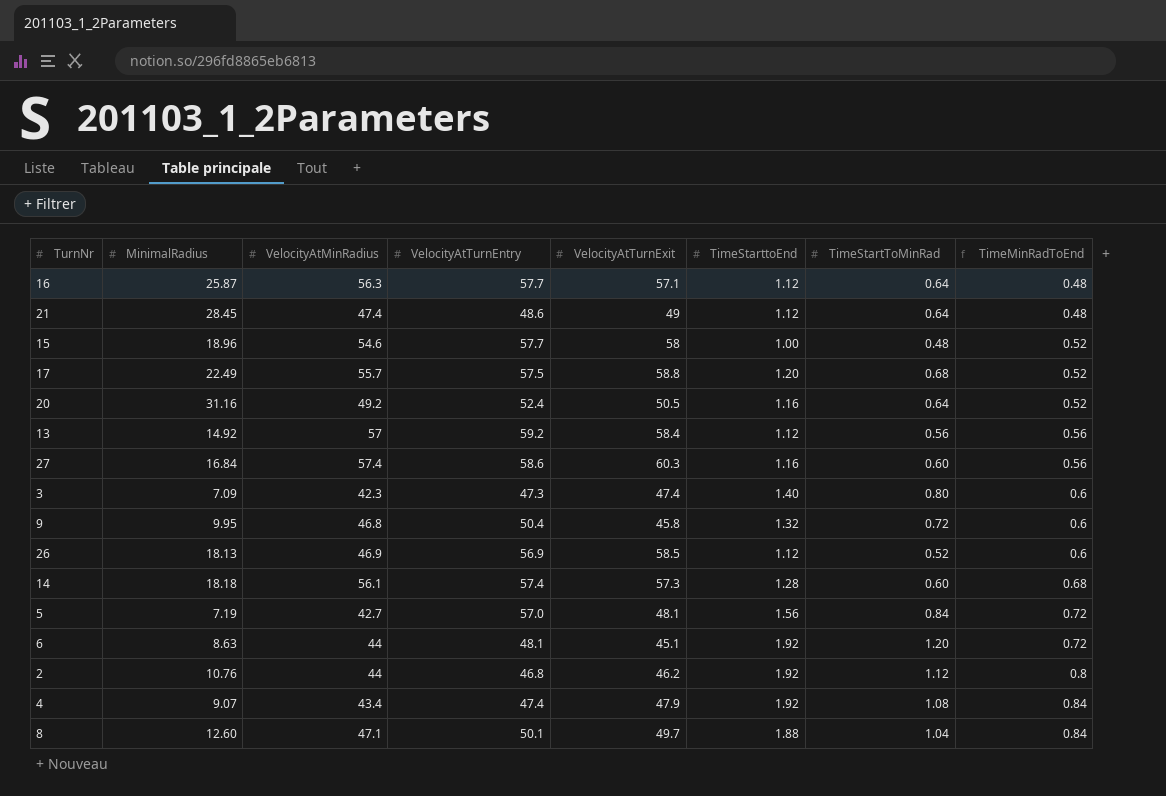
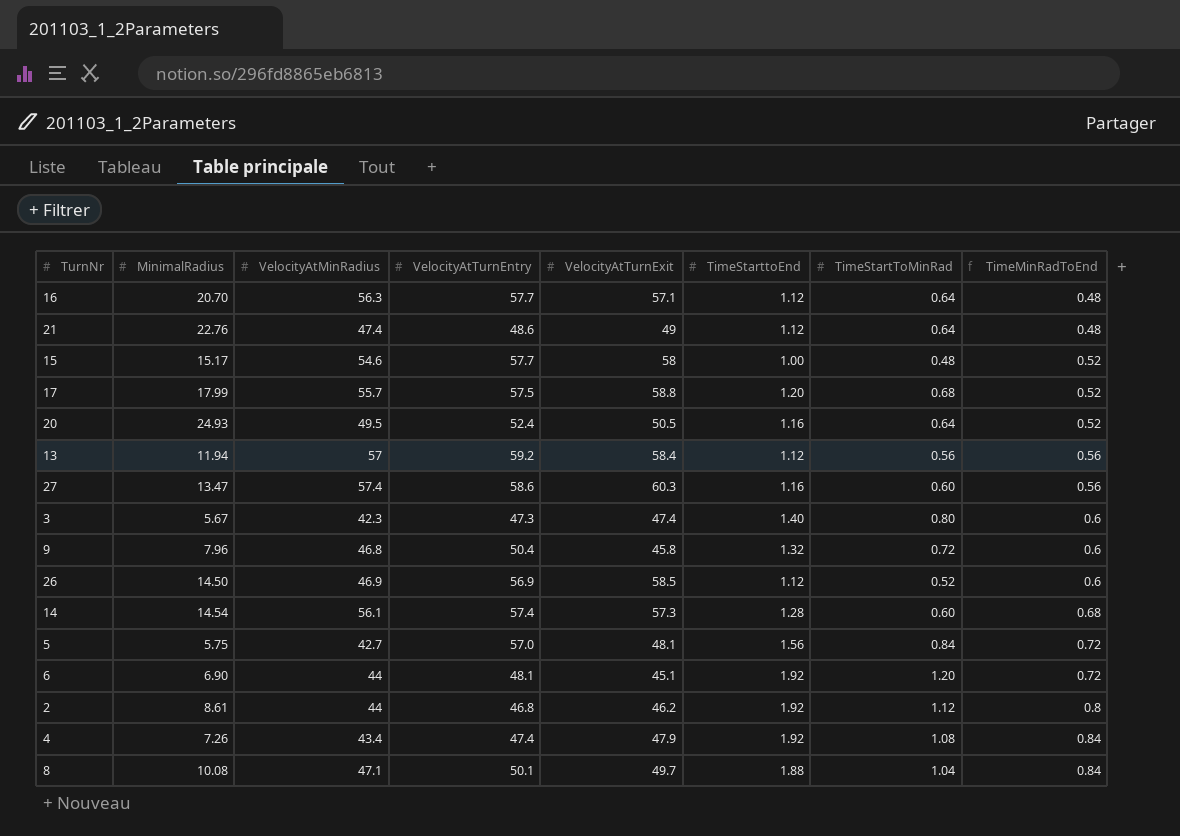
16 | MinimalRadius: 25.87 -> 20.70
21 | MinimalRadius: 28.45 -> 22.76
15 | MinimalRadius: 18.96 -> 15.17
17 | MinimalRadius: 22.49 -> 17.99
20 | MinimalRadius: 31.16 -> 24.93
20 | VelocityAtMinRadius: 49.2 -> 49.5
13 | MinimalRadius: 14.92 -> 11.94
27 | MinimalRadius: 16.84 -> 13.47
3 | MinimalRadius: 7.09 -> 5.67
9 | MinimalRadius: 9.95 -> 7.96
26 | MinimalRadius: 18.13 -> 14.50
14 | MinimalRadius: 18.18 -> 14.54
5 | MinimalRadius: 7.19 -> 5.75
6 | MinimalRadius: 8.63 -> 6.90
2 | MinimalRadius: 10.76 -> 8.61
4 | MinimalRadius: 9.07 -> 7.26
8 | MinimalRadius: 12.60 -> 10.08

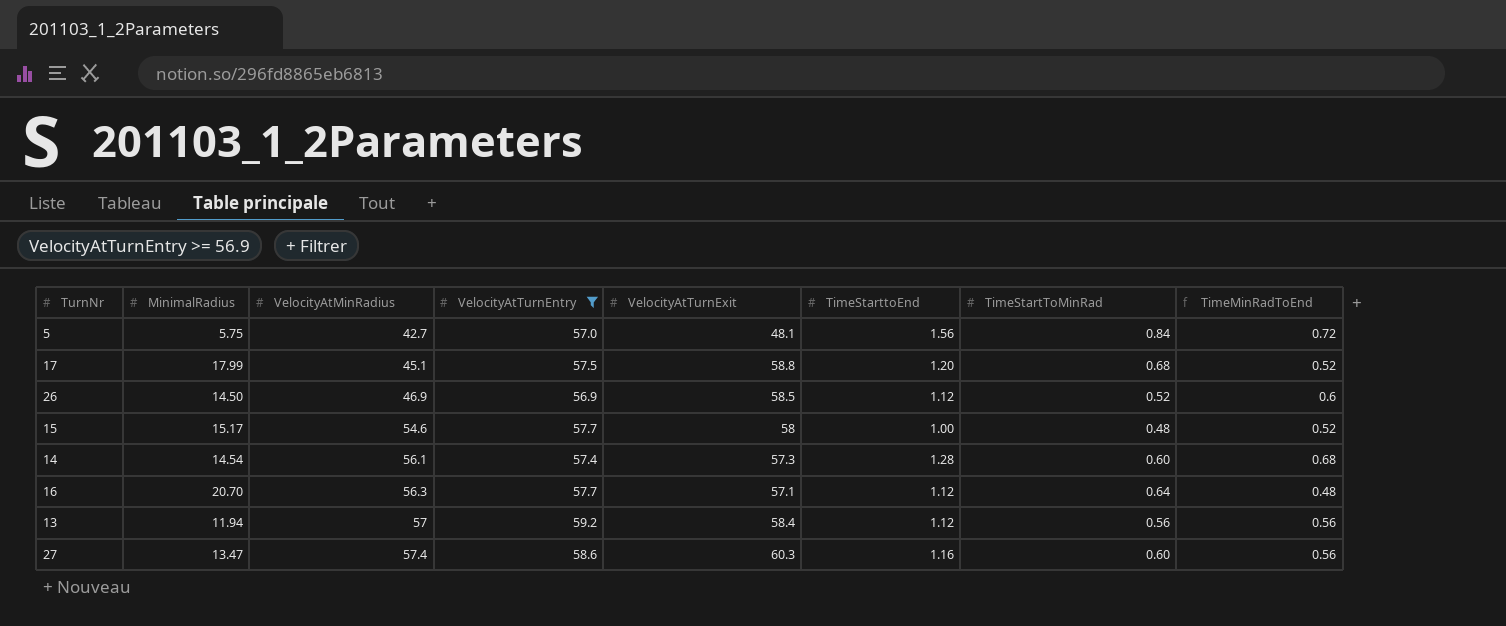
filter: none -> VelocityAtTurnEntry >= 56.9
row order: TimeMinRadToEnd ascending -> VelocityAtMinRadius ascending
17 | VelocityAtMinRadius: 55.7 -> 45.1

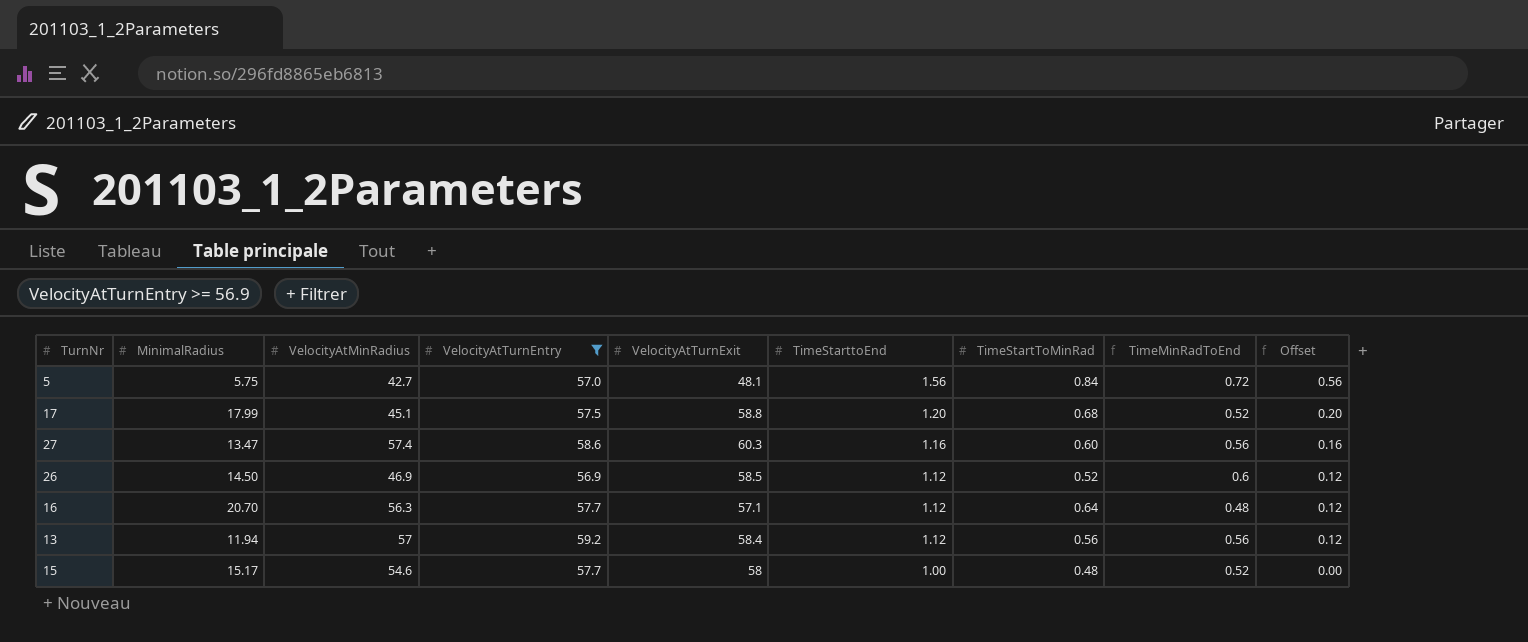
row order: VelocityAtMinRadius ascending -> TimeStarttoEnd descending
column Offset | formula: none -> [TimeStarttoEnd] - 1
row 14: 14.54 | 56.1 | 57.4 | 57.3 | 1.28 | 0.60 | 0.68 -> none

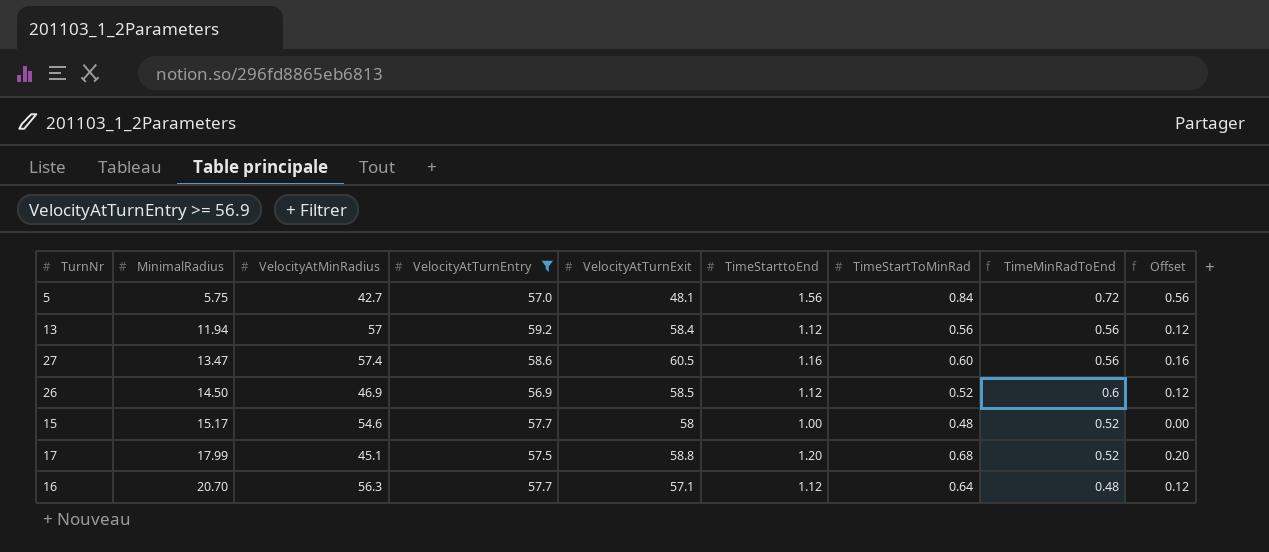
row order: TimeStarttoEnd descending -> MinimalRadius ascending
27 | VelocityAtTurnExit: 60.3 -> 60.5

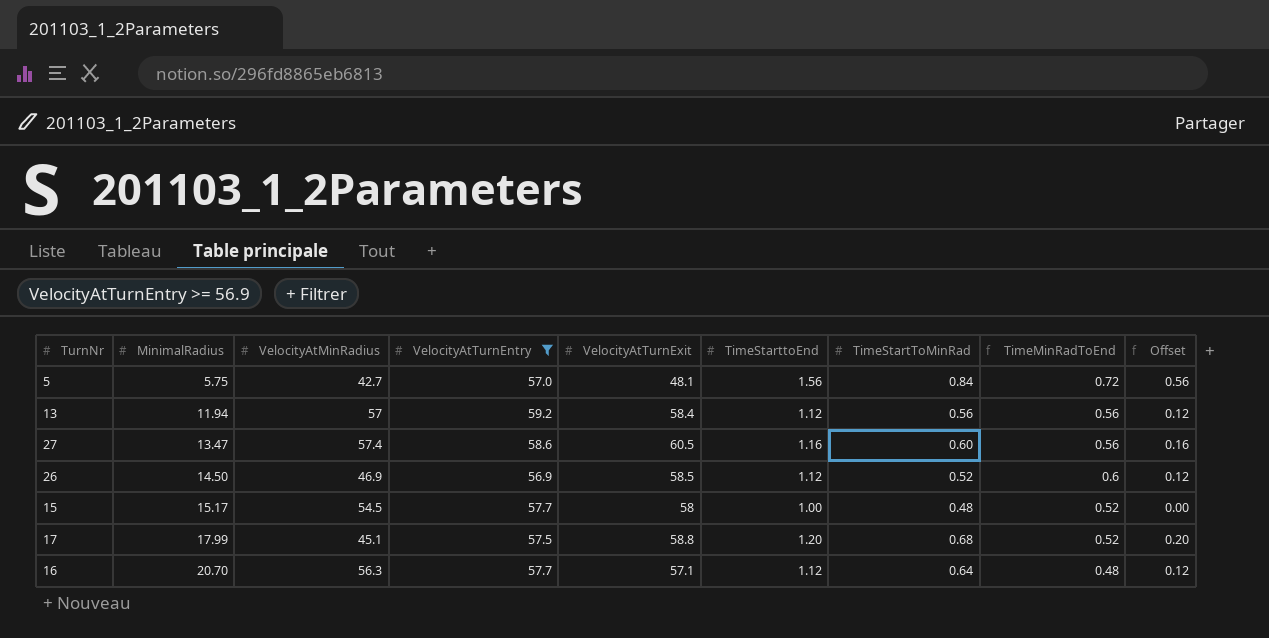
15 | VelocityAtMinRadius: 54.6 -> 54.5

